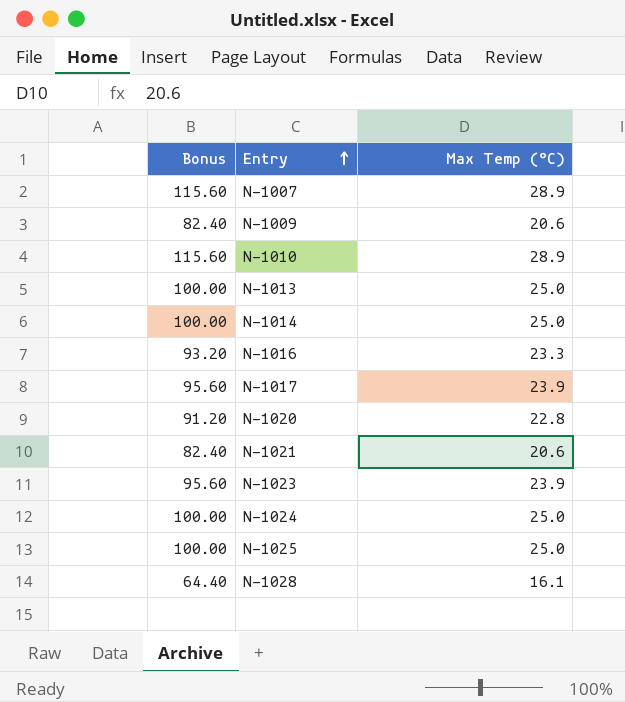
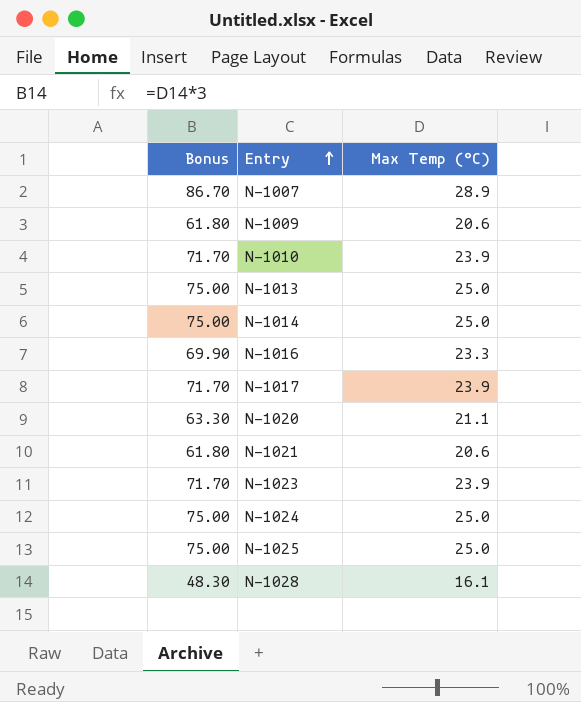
column Bonus | formula: [Max Temp (°C)] * 4 -> [Max Temp (°C)] * 3
N-1010 | Max Temp (°C): 28.9 -> 23.9
N-1020 | Max Temp (°C): 22.8 -> 21.1

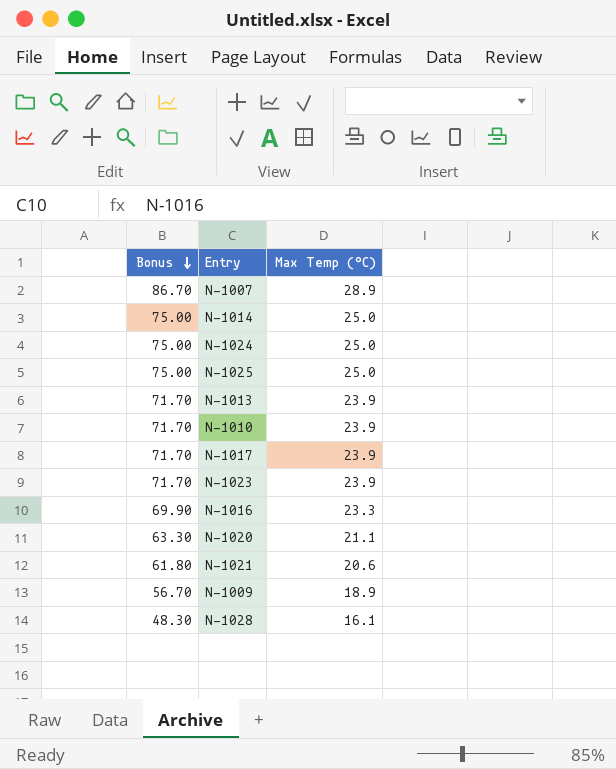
row order: Entry ascending -> Bonus descending
N-1013 | Bonus: 75.00 -> 71.70
N-1013 | Max Temp (°C): 25.0 -> 23.9
N-1009 | Bonus: 61.80 -> 56.70
N-1009 | Max Temp (°C): 20.6 -> 18.9

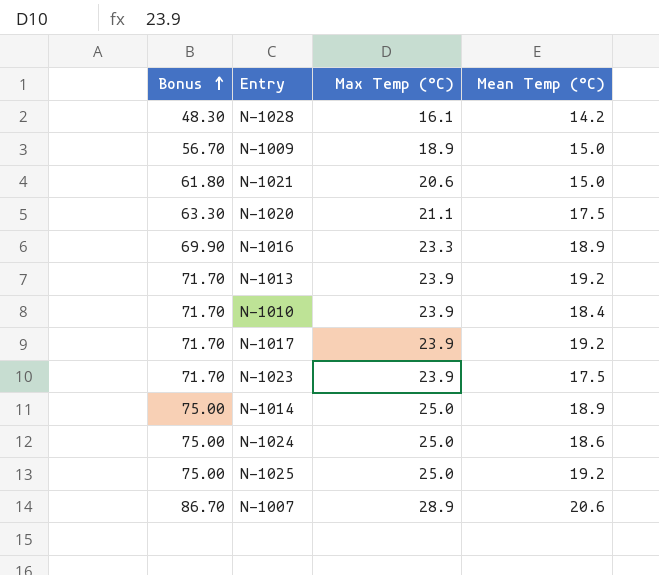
row order: Bonus descending -> Bonus ascending
column Mean Temp (°C) | position: none -> 4

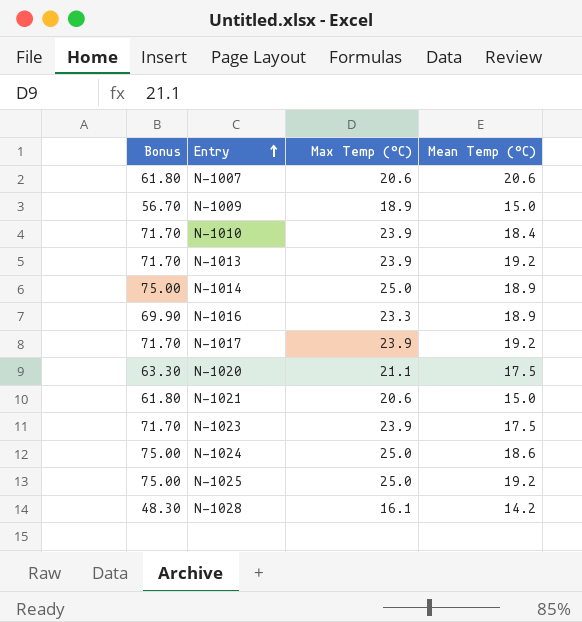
row order: Bonus ascending -> Entry ascending
N-1007 | Bonus: 86.70 -> 61.80
N-1007 | Max Temp (°C): 28.9 -> 20.6

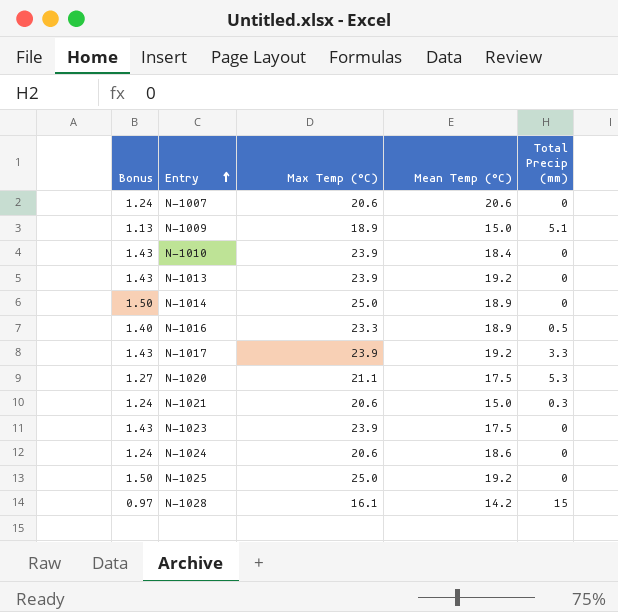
column Bonus | formula: [Max Temp (°C)] * 3 -> [Max Temp (°C)] * 0.06
column Total Precip (mm) | position: none -> 5
N-1024 | Max Temp (°C): 25.0 -> 20.6

